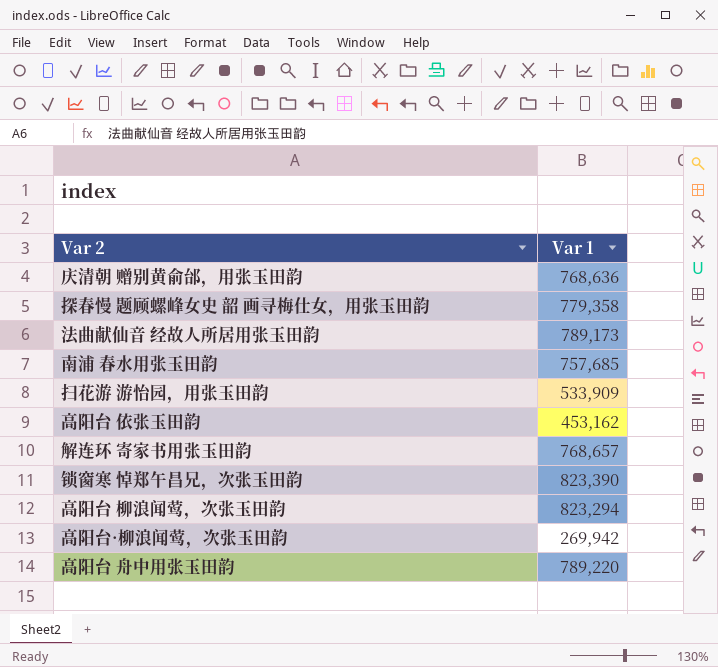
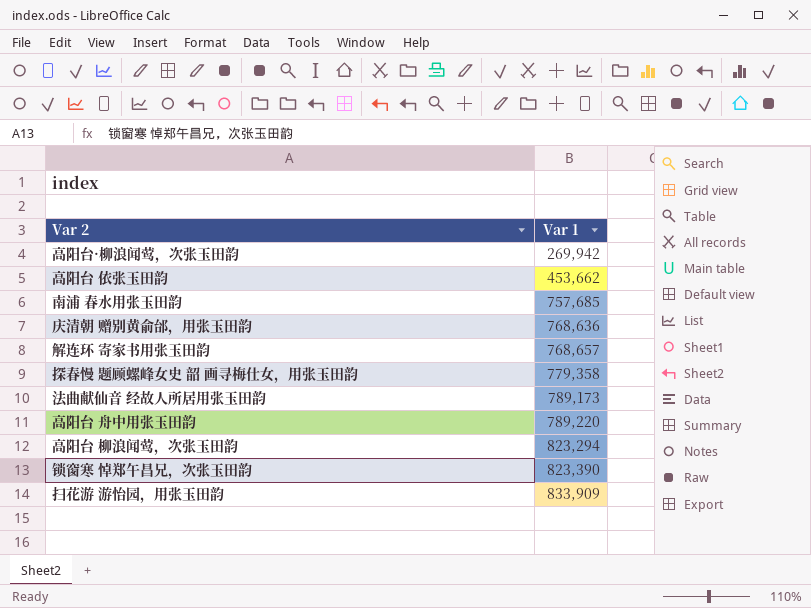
row order: none -> Var 1 ascending
高阳台 依张玉田韵 | Var 1: 453,162 -> 453,662
扫花游 游怡园，用张玉田韵 | Var 1: 533,909 -> 833,909

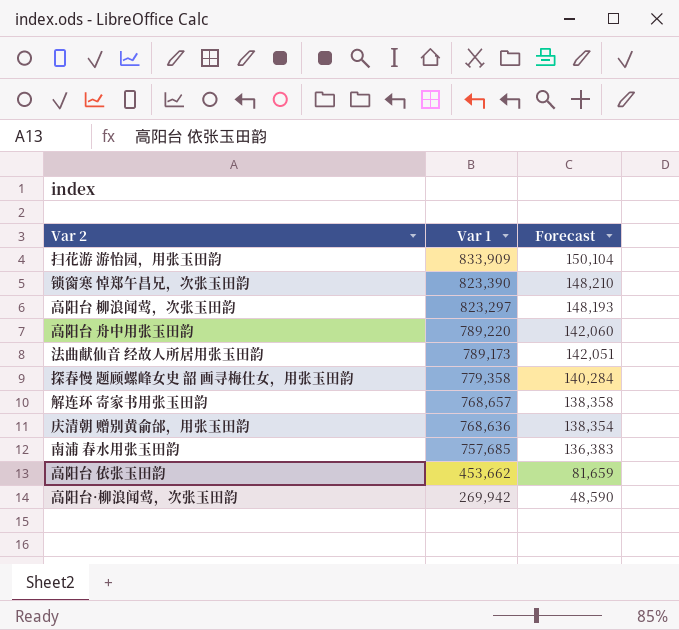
row order: Var 1 ascending -> Var 1 descending
column Forecast | formula: none -> [Var 1] * 0.18
高阳台 柳浪闻莺，次张玉田韵 | Var 1: 823,294 -> 823,297

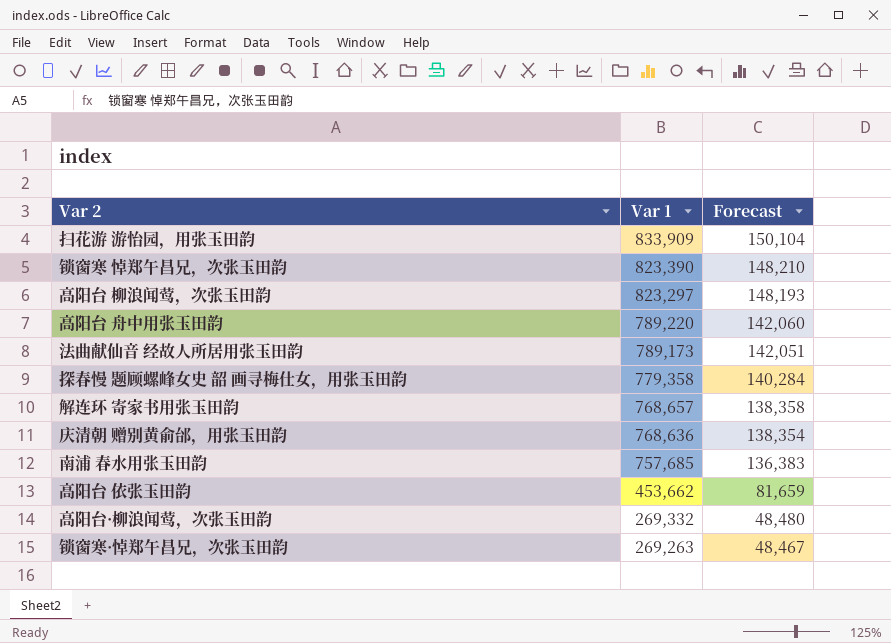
高阳台·柳浪闻莺，次张玉田韵 | Var 1: 269,942 -> 269,332
高阳台·柳浪闻莺，次张玉田韵 | Forecast: 48,590 -> 48,480
row 锁窗寒·悼郑午昌兄，次张玉田韵: none -> 269,263 | 48,467

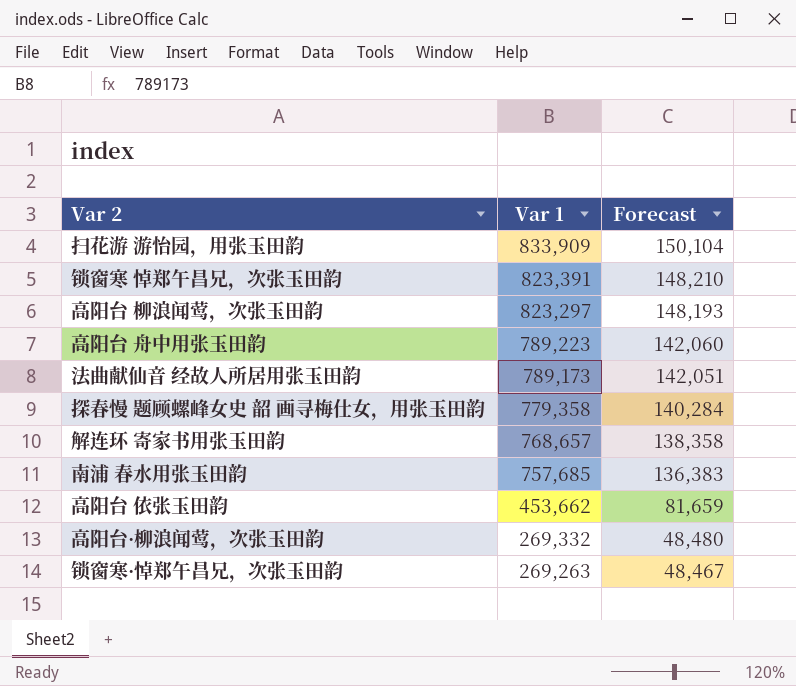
row 庆清朝 赠别黄俞邰，用张玉田韵: 768,636 | 138,354 -> none
锁窗寒 悼郑午昌兄，次张玉田韵 | Var 1: 823,390 -> 823,391
高阳台 舟中用张玉田韵 | Var 1: 789,220 -> 789,223

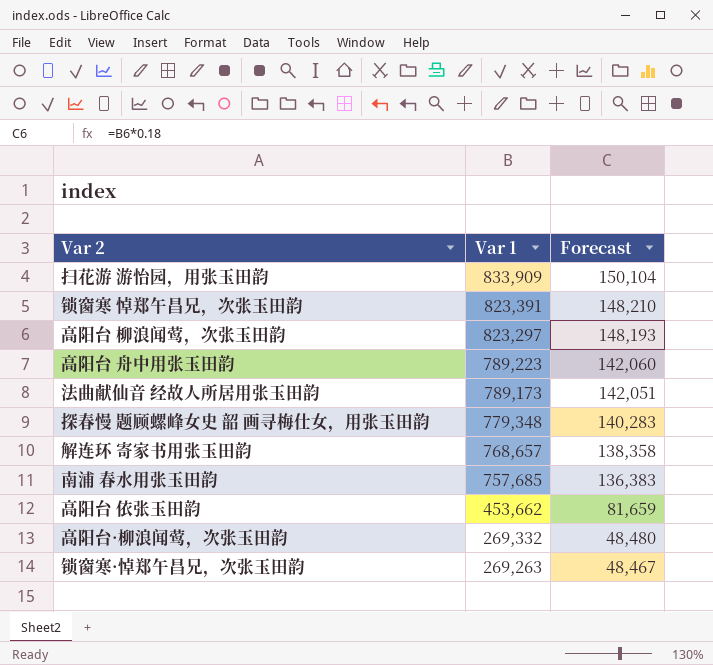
探春慢 题顾螺峰女史 韶 画寻梅仕女，用张玉田韵 | Var 1: 779,358 -> 779,348
探春慢 题顾螺峰女史 韶 画寻梅仕女，用张玉田韵 | Forecast: 140,284 -> 140,283

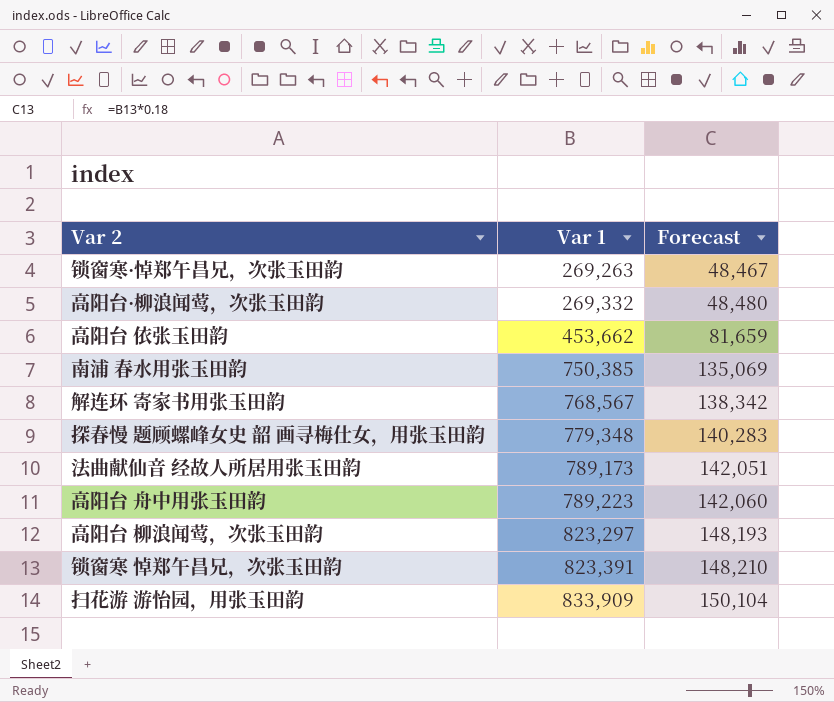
row order: Var 1 descending -> Var 1 ascending
南浦 春水用张玉田韵 | Var 1: 757,685 -> 750,385
南浦 春水用张玉田韵 | Forecast: 136,383 -> 135,069
解连环 寄家书用张玉田韵 | Var 1: 768,657 -> 768,567
解连环 寄家书用张玉田韵 | Forecast: 138,358 -> 138,342

